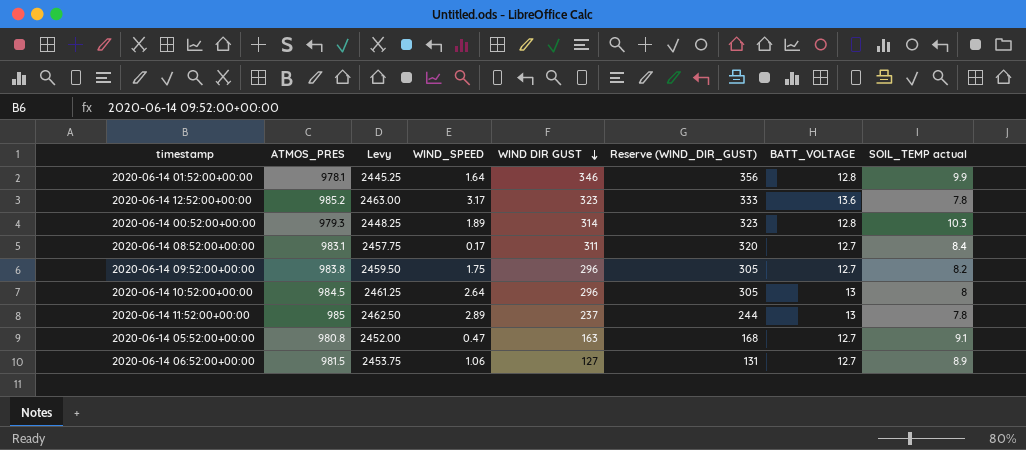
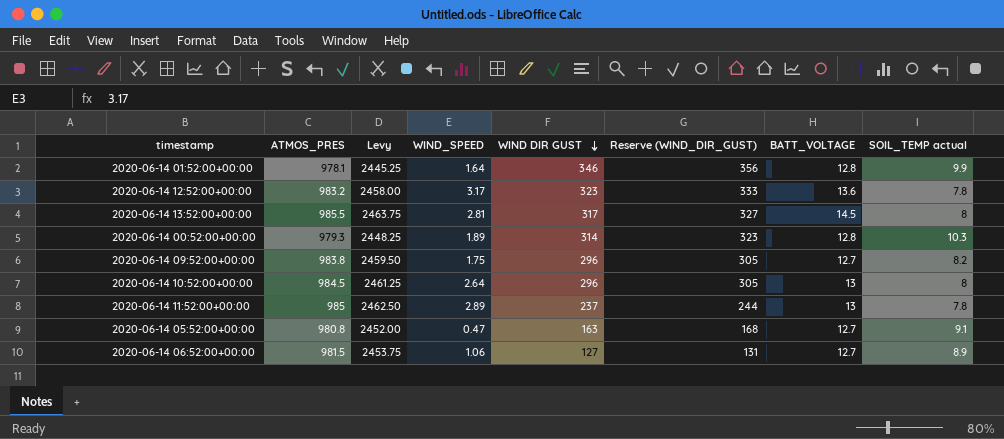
row 2020-06-14 08:52:00+00:00: 983.1 | 2457.75 | 0.17 | 311 | 320 | 12.7 | 8.4 -> none
2020-06-14 12:52:00+00:00 | ATMOS_PRES: 985.2 -> 983.2
2020-06-14 12:52:00+00:00 | Levy: 2463.00 -> 2458.00
row 2020-06-14 13:52:00+00:00: none -> 985.5 | 2463.75 | 2.81 | 317 | 327 | 14.5 | 8

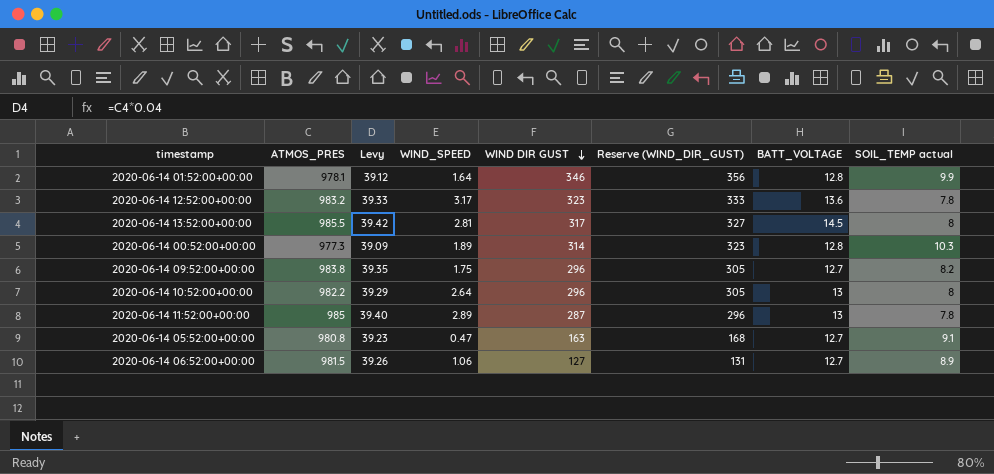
column Levy | formula: [ATMOS_PRES] * 2.5 -> [ATMOS_PRES] * 0.04
2020-06-14 00:52:00+00:00 | ATMOS_PRES: 979.3 -> 977.3
2020-06-14 10:52:00+00:00 | ATMOS_PRES: 984.5 -> 982.2
2020-06-14 11:52:00+00:00 | WIND DIR GUST: 237 -> 287
2020-06-14 11:52:00+00:00 | Reserve (WIND_DIR_GUST): 244 -> 296

